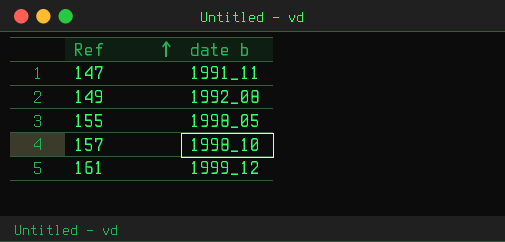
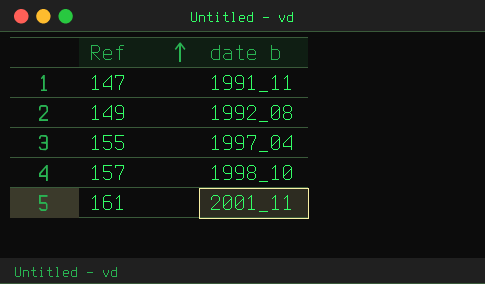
155 | date b: 1998_05 -> 1997_04
161 | date b: 1999_12 -> 2001_11

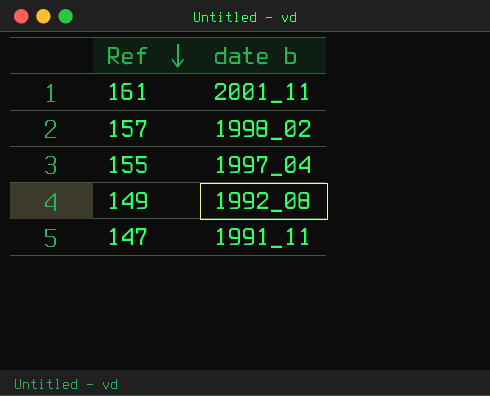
row order: Ref ascending -> Ref descending
157 | date b: 1998_10 -> 1998_02

